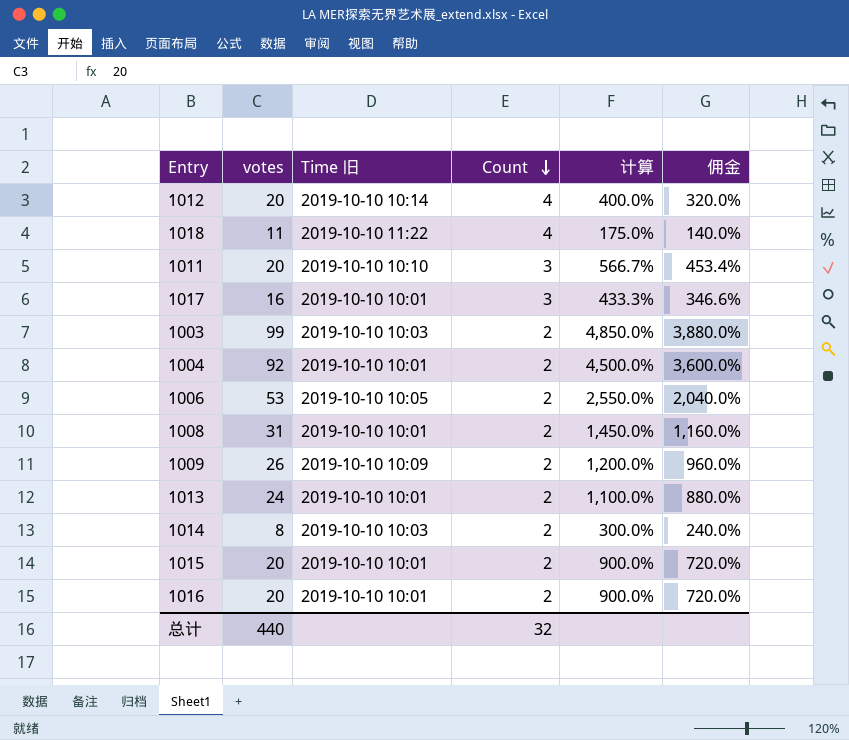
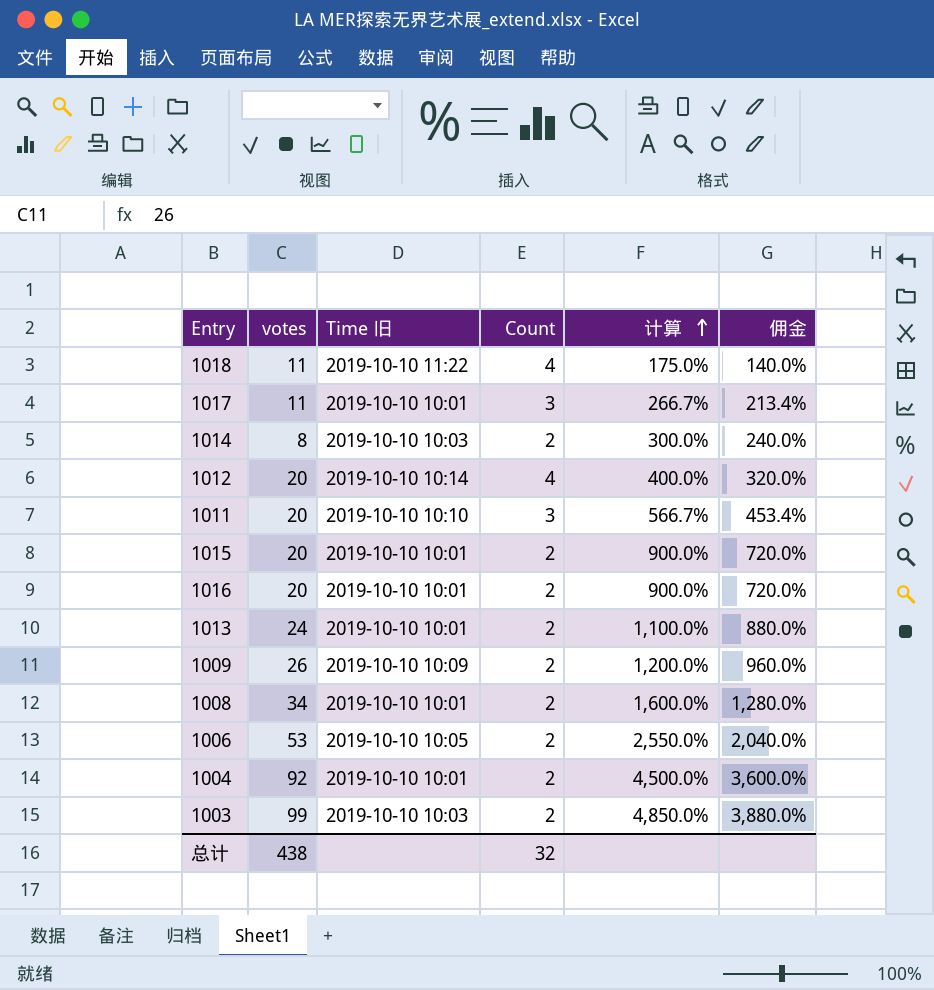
row order: Count descending -> 计算 ascending
1017 | votes: 16 -> 11
1017 | 计算: 433.3% -> 266.7%
1017 | 佣金: 346.6% -> 213.4%
1008 | votes: 31 -> 34
1008 | 计算: 1,450.0% -> 1,600.0%
1008 | 佣金: 1,160.0% -> 1,280.0%
总计 | votes: 440 -> 438

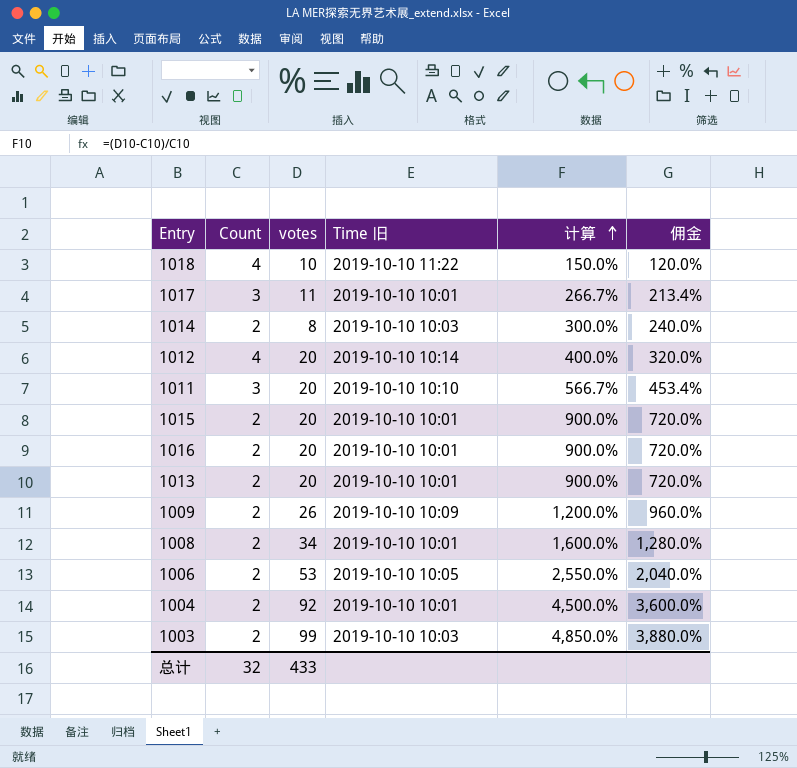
column Count | position: 4 -> 2
1018 | votes: 11 -> 10
1018 | 计算: 175.0% -> 150.0%
1018 | 佣金: 140.0% -> 120.0%
1013 | votes: 24 -> 20
1013 | 计算: 1,100.0% -> 900.0%
1013 | 佣金: 880.0% -> 720.0%
总计 | votes: 438 -> 433

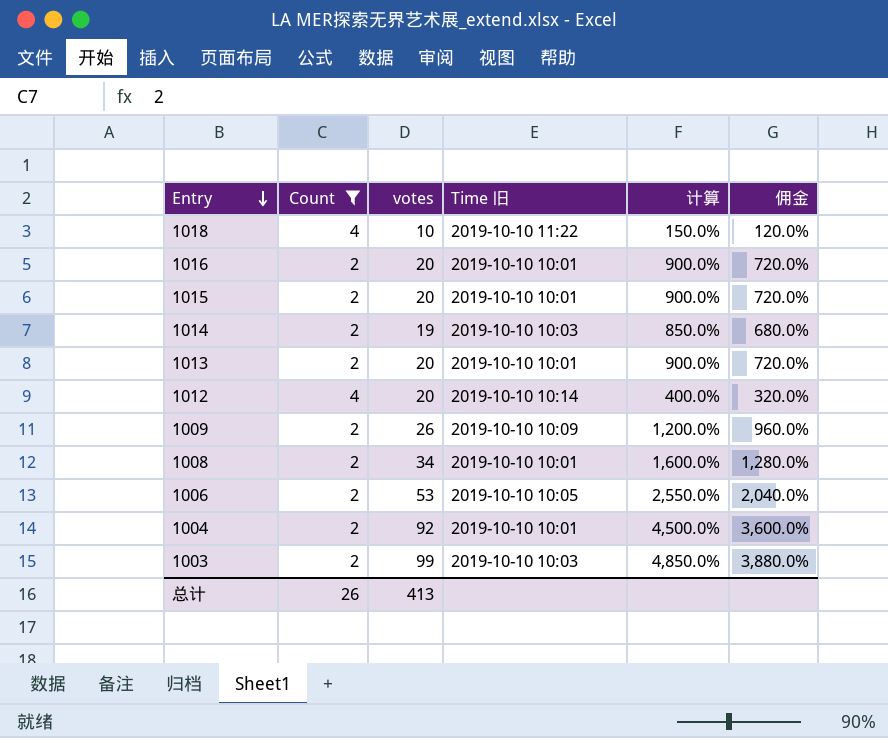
filter: none -> Count != 3
row order: 计算 ascending -> Entry descending
1014 | votes: 8 -> 19
1014 | 计算: 300.0% -> 850.0%
1014 | 佣金: 240.0% -> 680.0%
总计 | Count: 32 -> 26
总计 | votes: 433 -> 413

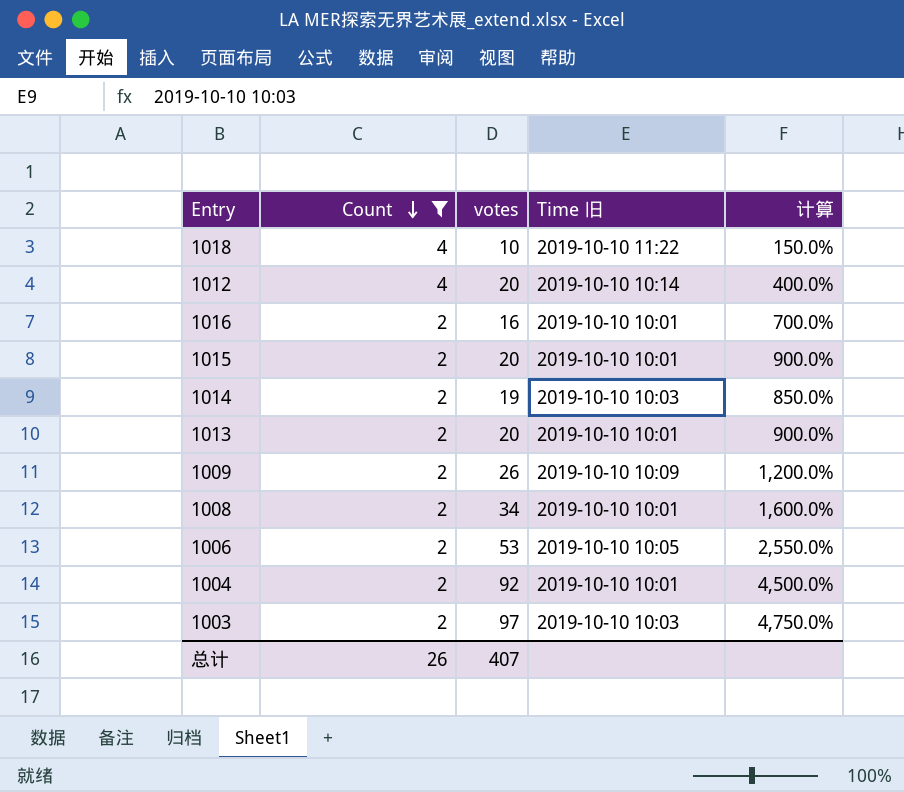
row order: Entry descending -> Count descending
column 佣金 | formula: [计算] * 0.8 -> none
1016 | votes: 20 -> 16
1016 | 计算: 900.0% -> 700.0%
1003 | votes: 99 -> 97
1003 | 计算: 4,850.0% -> 4,750.0%
总计 | votes: 413 -> 407

